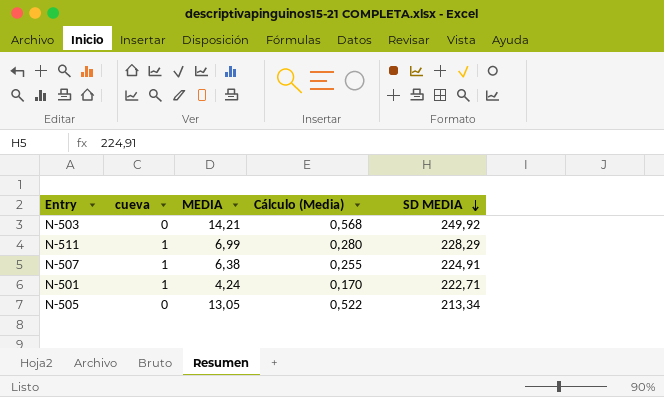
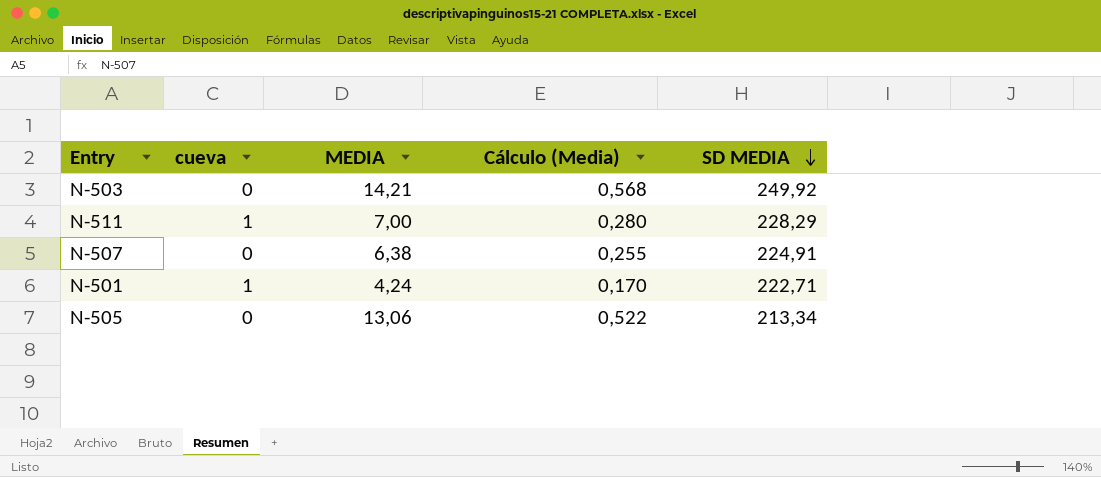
N-511 | MEDIA: 6,99 -> 7,00
N-507 | cueva: 1 -> 0
N-505 | MEDIA: 13,05 -> 13,06

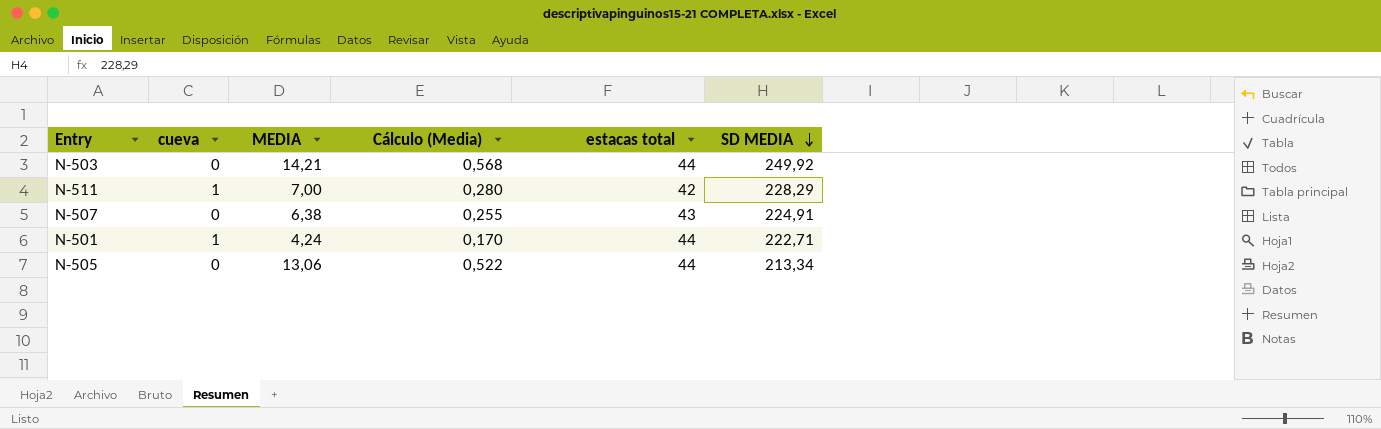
column estacas total | position: none -> 5

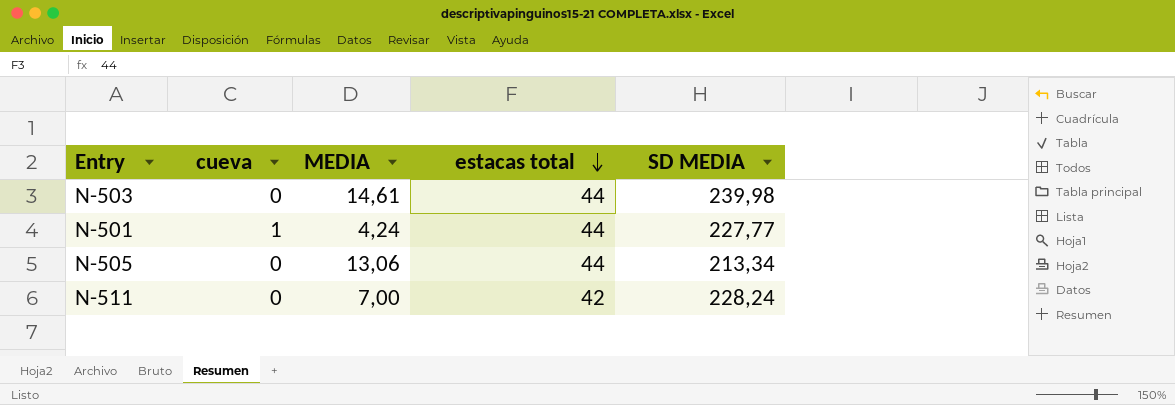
row order: SD MEDIA descending -> estacas total descending
column Cálculo (Media) | formula: [MEDIA] * 0,04 -> none
row N-507: 0 | 6,38 | 0,255 | 43 | 224,91 -> none
N-503 | MEDIA: 14,21 -> 14,61
N-503 | SD MEDIA: 249,92 -> 239,98
N-501 | SD MEDIA: 222,71 -> 227,77
N-511 | cueva: 1 -> 0
N-511 | SD MEDIA: 228,29 -> 228,24

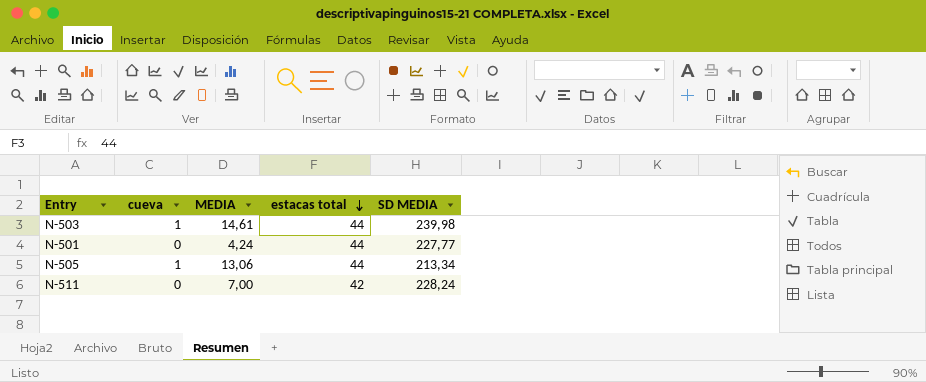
N-503 | cueva: 0 -> 1
N-501 | cueva: 1 -> 0
N-505 | cueva: 0 -> 1

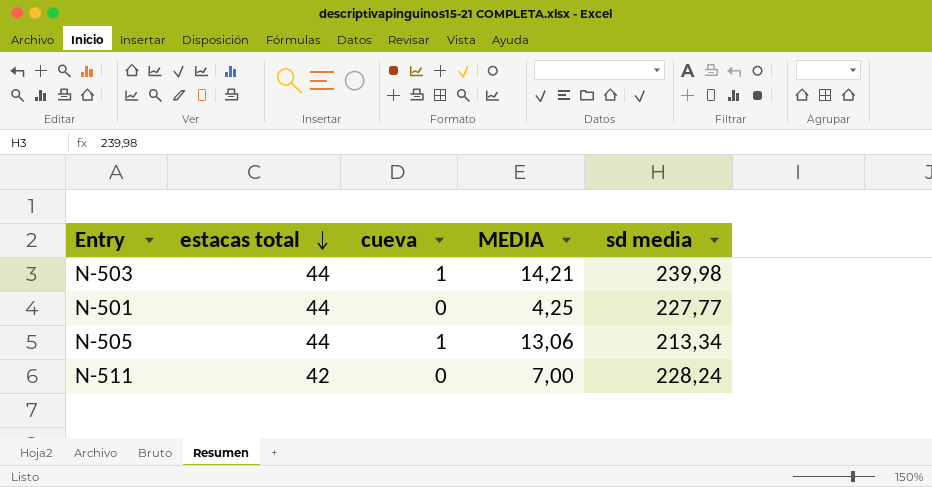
column estacas total | position: 4 -> 2
column name: SD MEDIA -> sd media
N-503 | MEDIA: 14,61 -> 14,21
N-501 | MEDIA: 4,24 -> 4,25

